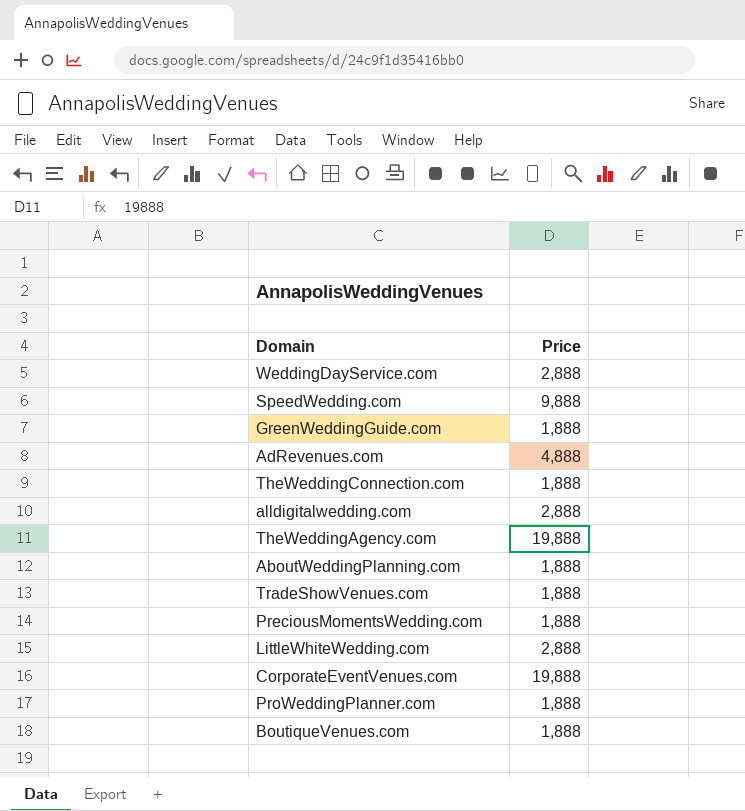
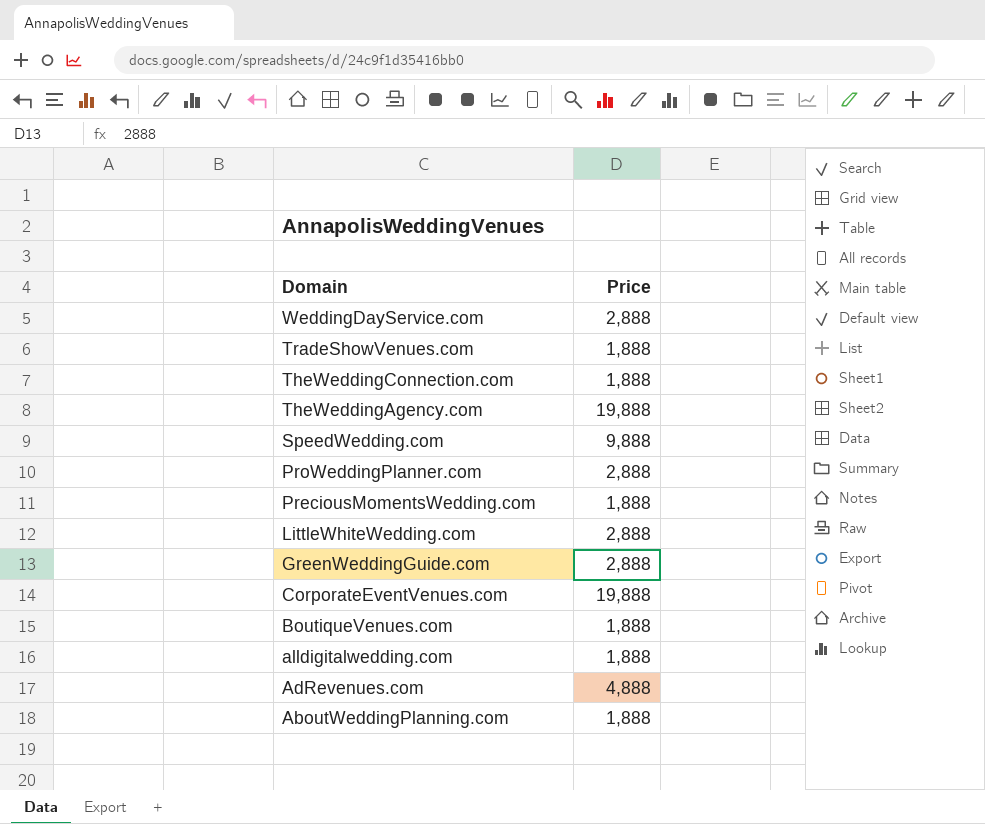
row order: none -> Domain descending
ProWeddingPlanner.com | Price: 1,888 -> 2,888
GreenWeddingGuide.com | Price: 1,888 -> 2,888
alldigitalwedding.com | Price: 2,888 -> 1,888

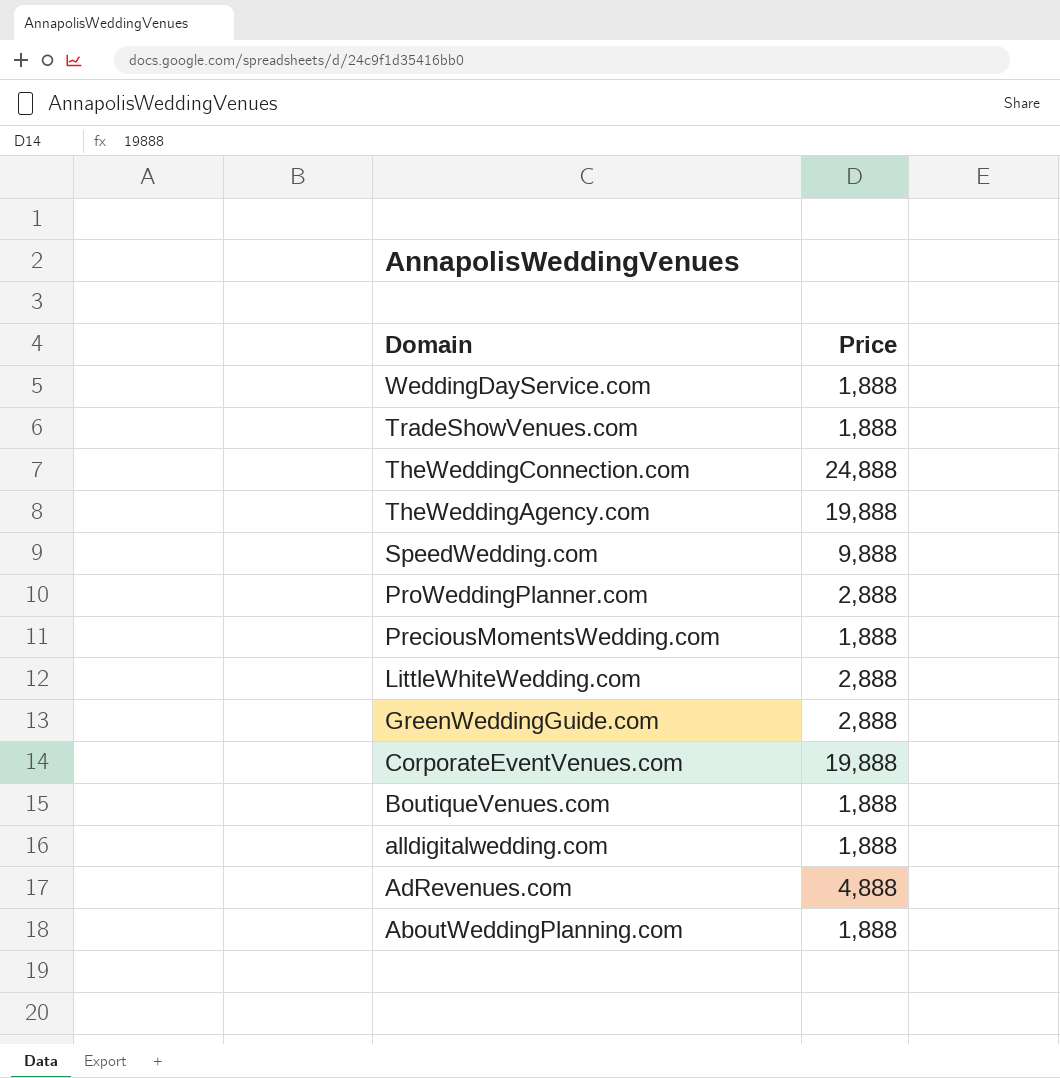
WeddingDayService.com | Price: 2,888 -> 1,888
TheWeddingConnection.com | Price: 1,888 -> 24,888

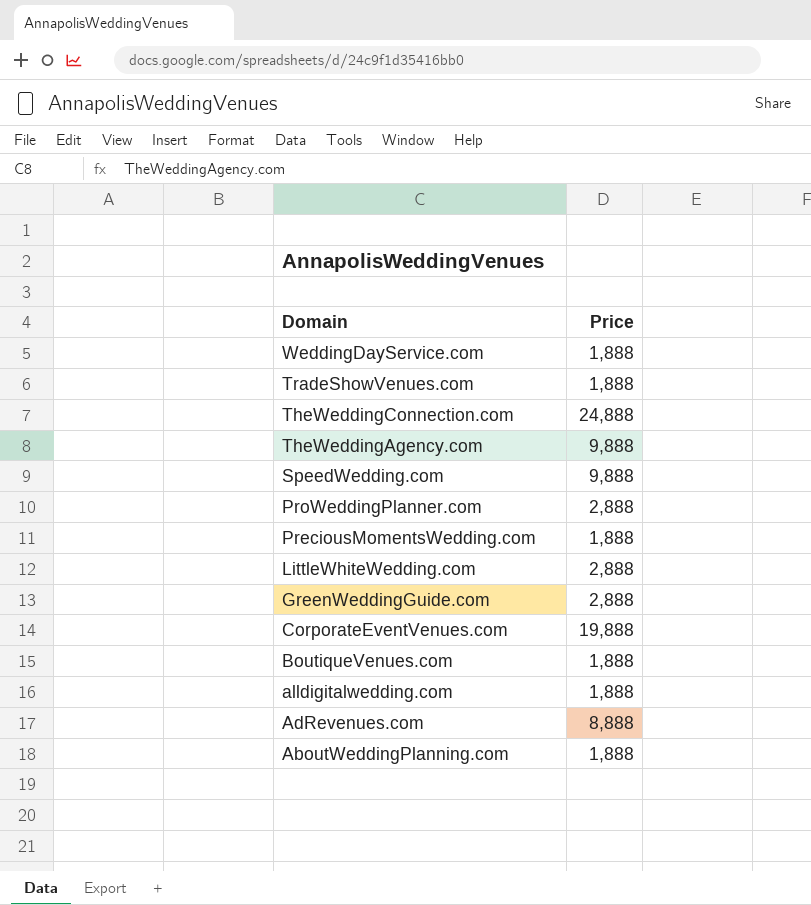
TheWeddingAgency.com | Price: 19,888 -> 9,888
AdRevenues.com | Price: 4,888 -> 8,888

